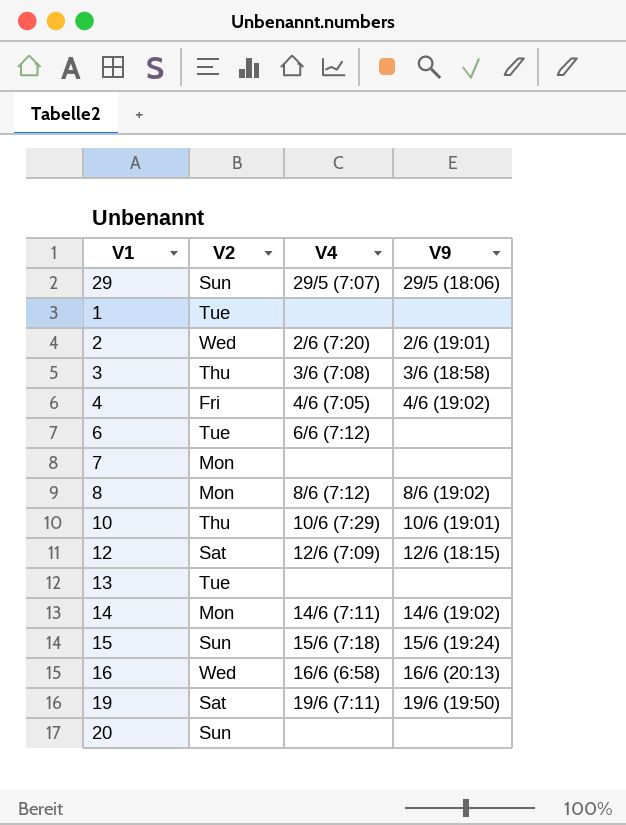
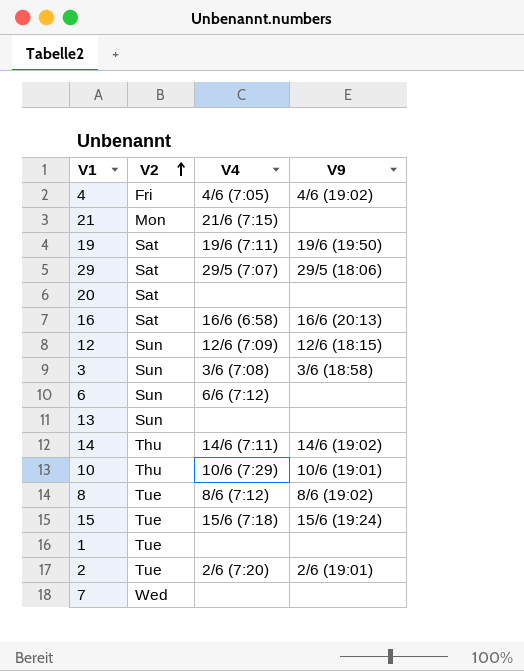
row order: none -> V2 ascending
row 21: none -> Mon | 21/6 (7:15) | none
29 | V2: Sun -> Sat
20 | V2: Sun -> Sat
16 | V2: Wed -> Sat
12 | V2: Sat -> Sun
3 | V2: Thu -> Sun
6 | V2: Tue -> Sun
13 | V2: Tue -> Sun
14 | V2: Mon -> Thu
8 | V2: Mon -> Tue
15 | V2: Sun -> Tue
2 | V2: Wed -> Tue
7 | V2: Mon -> Wed

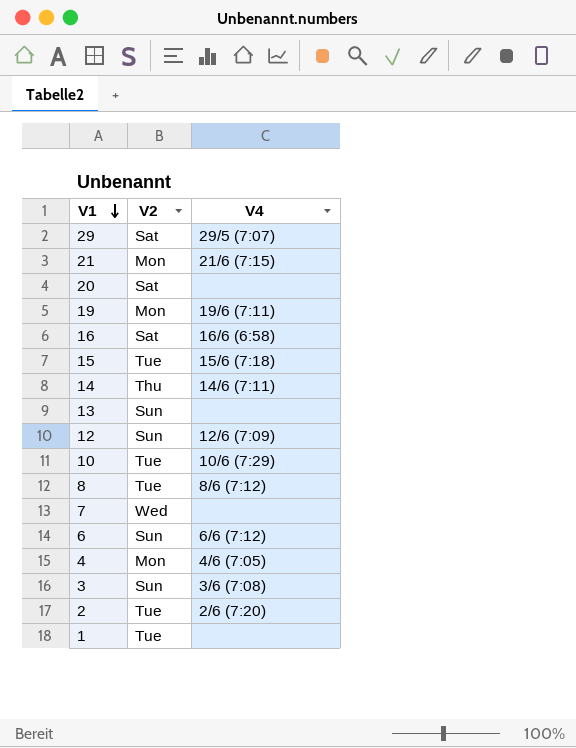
row order: V2 ascending -> V1 descending
column V9 | position: 4 -> none
19 | V2: Sat -> Mon
10 | V2: Thu -> Tue
4 | V2: Fri -> Mon

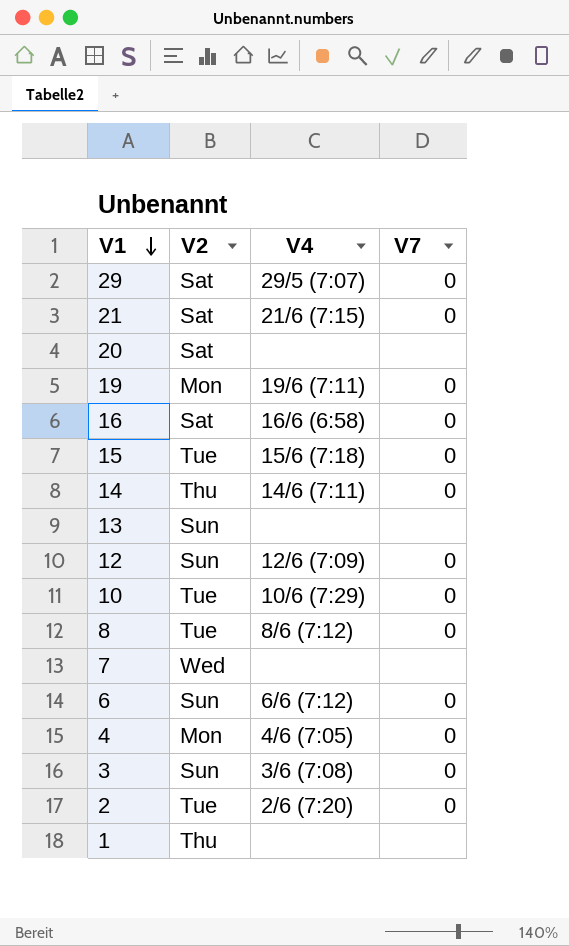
column V7 | position: none -> 4
21 | V2: Mon -> Sat
1 | V2: Tue -> Thu

